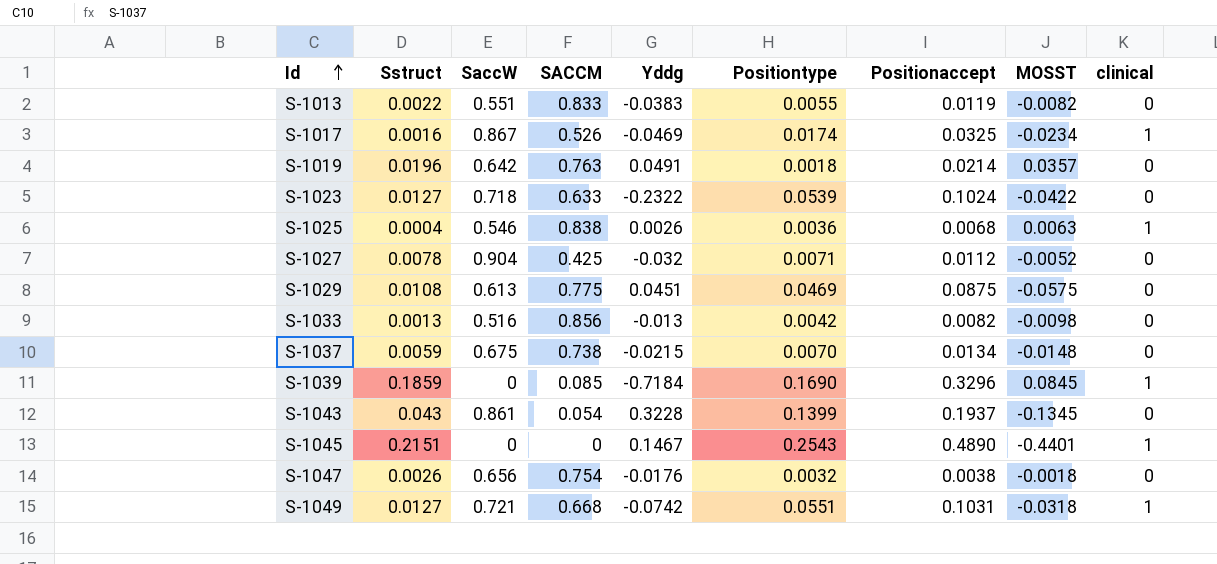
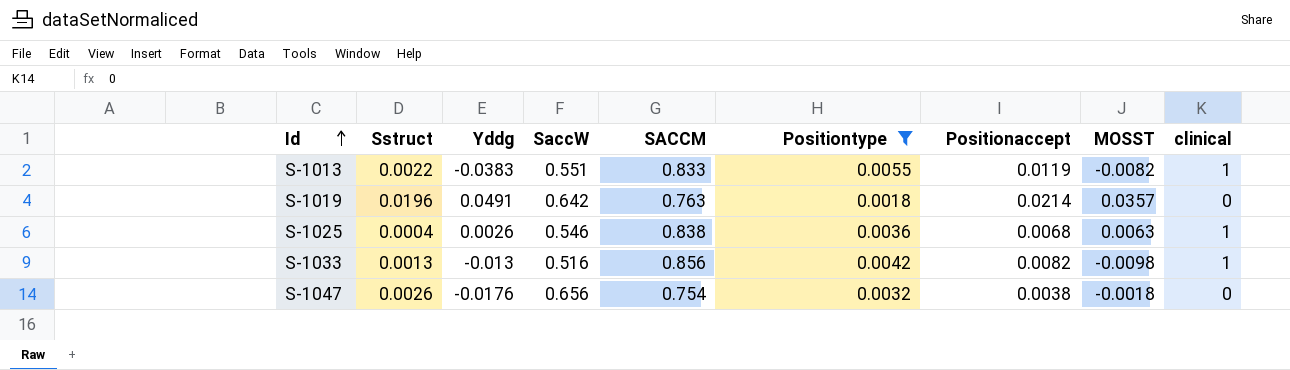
filter: none -> Positiontype <= 0.0055
column Yddg | position: 5 -> 3
S-1013 | clinical: 0 -> 1
S-1033 | clinical: 0 -> 1

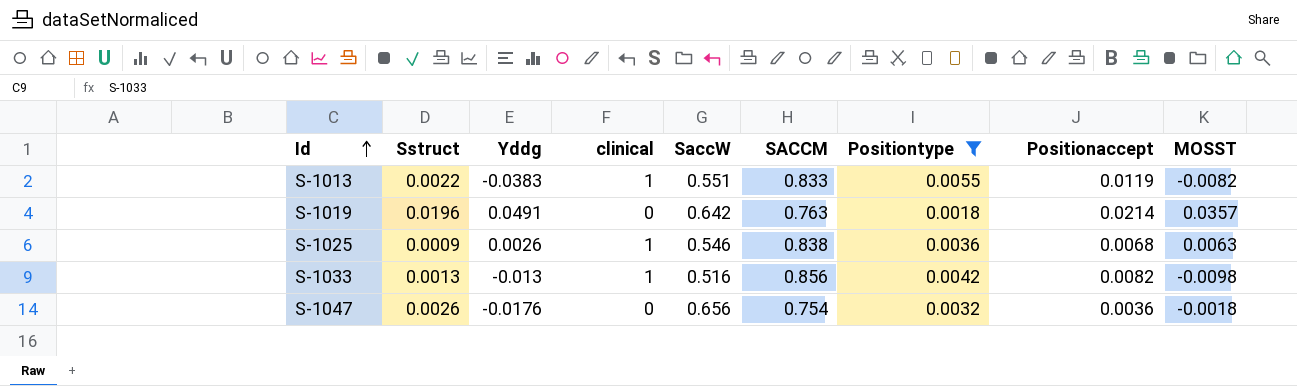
column clinical | position: 9 -> 4
S-1025 | Sstruct: 0.0004 -> 0.0009
S-1047 | Positionaccept: 0.0038 -> 0.0036

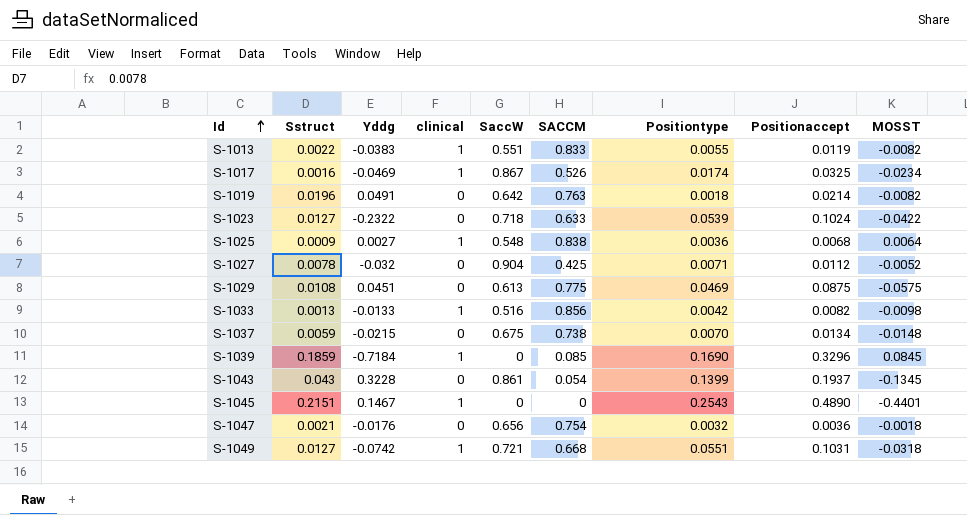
filter: Positiontype <= 0.0055 -> none
S-1019 | MOSST: 0.0357 -> -0.0082
S-1025 | Yddg: 0.0026 -> 0.0027
S-1025 | SaccW: 0.546 -> 0.548
S-1025 | MOSST: 0.0063 -> 0.0064
S-1033 | Yddg: -0.013 -> -0.0133
S-1047 | Sstruct: 0.0026 -> 0.0021

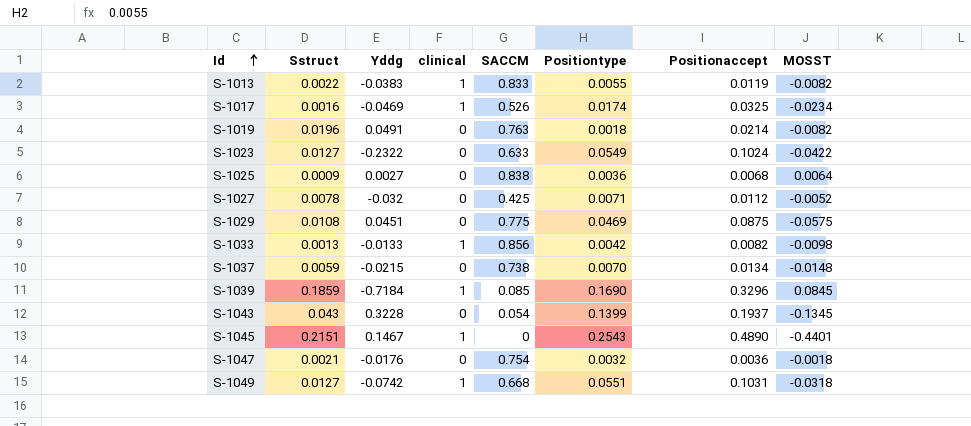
column SaccW | position: 5 -> none
S-1023 | Positiontype: 0.0539 -> 0.0549
S-1025 | clinical: 1 -> 0

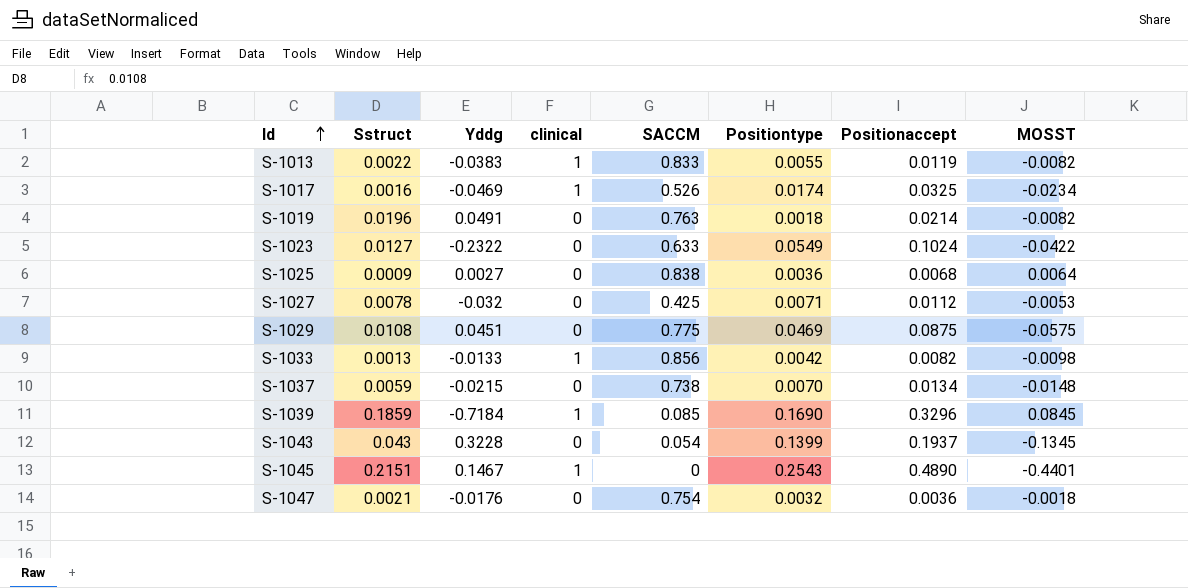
row S-1049: 0.0127 | -0.0742 | 1 | 0.668 | 0.0551 | 0.1031 | -0.0318 -> none
S-1027 | MOSST: -0.0052 -> -0.0053

